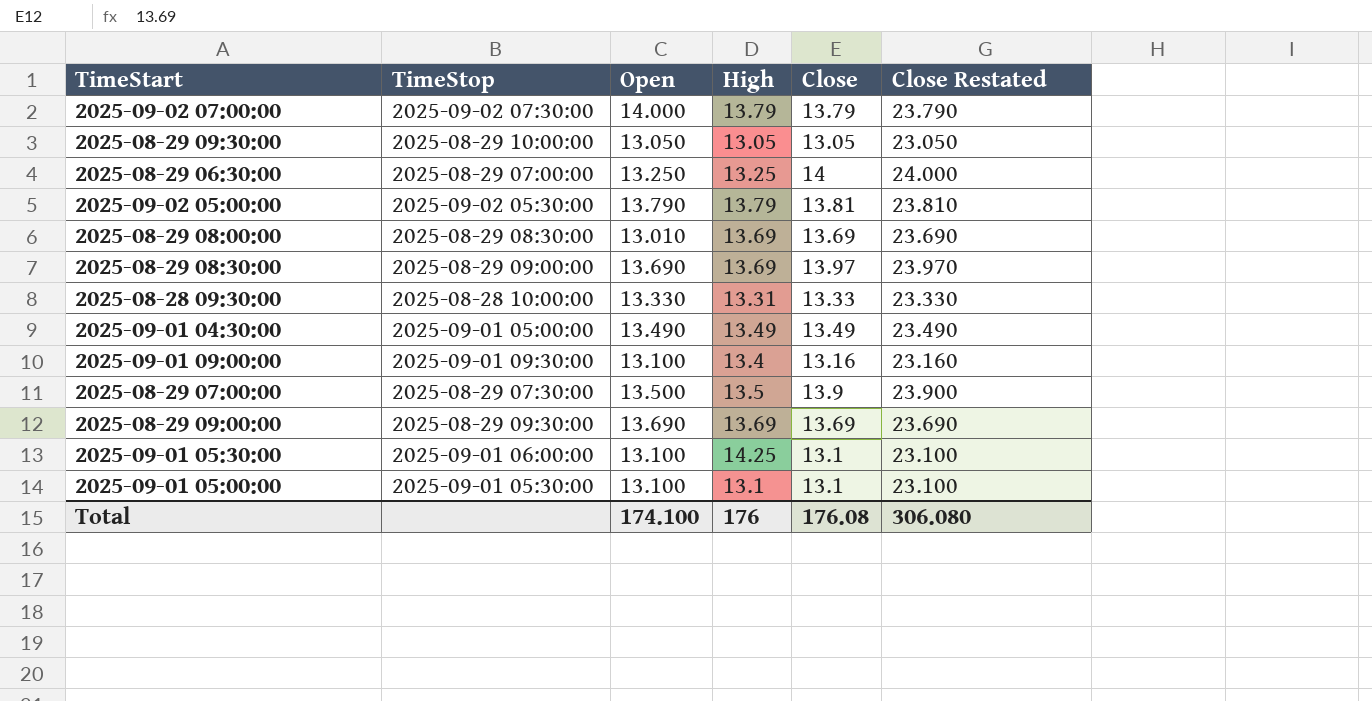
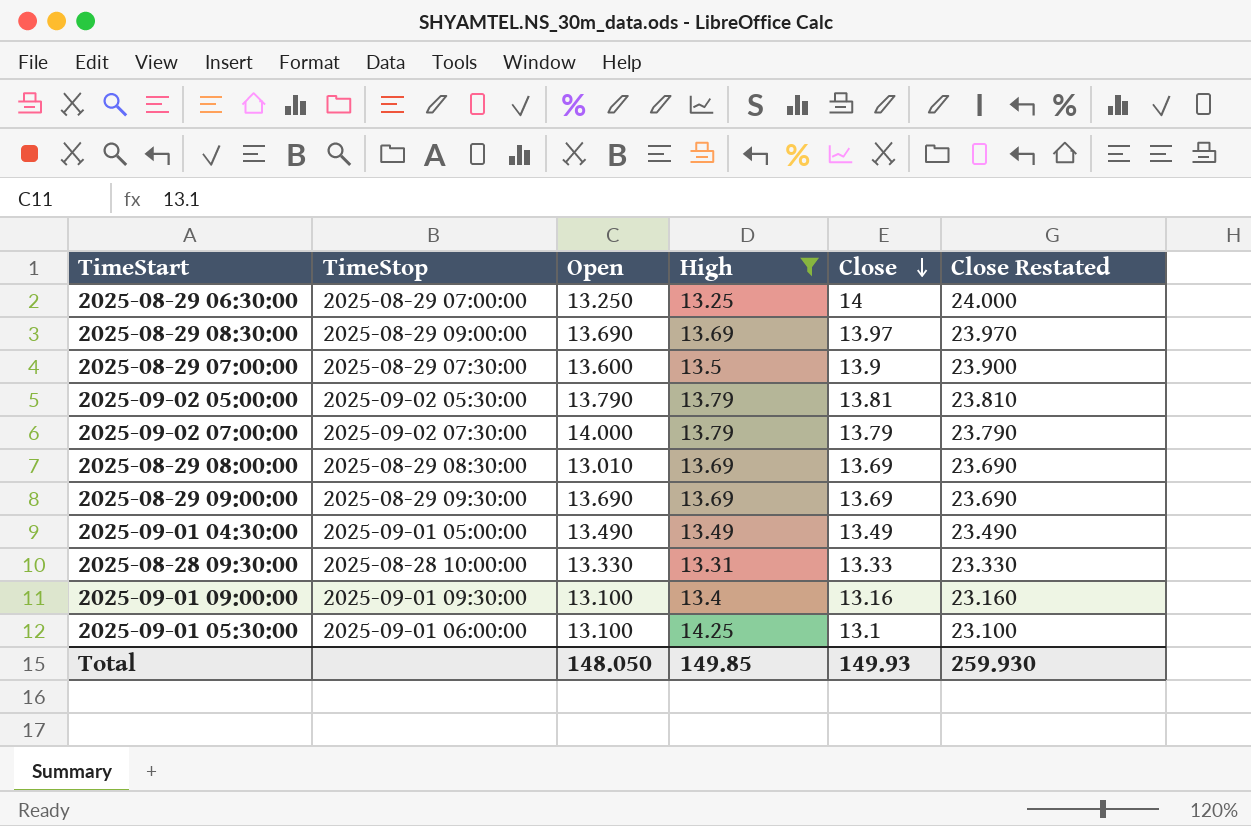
filter: none -> High >= 13.25
row order: none -> Close descending
2025-08-29 07:00:00 | Open: 13.500 -> 13.600
Total | Open: 174.100 -> 148.050
Total | High: 176 -> 149.85
Total | Close: 176.08 -> 149.93
Total | Close Restated: 306.080 -> 259.930

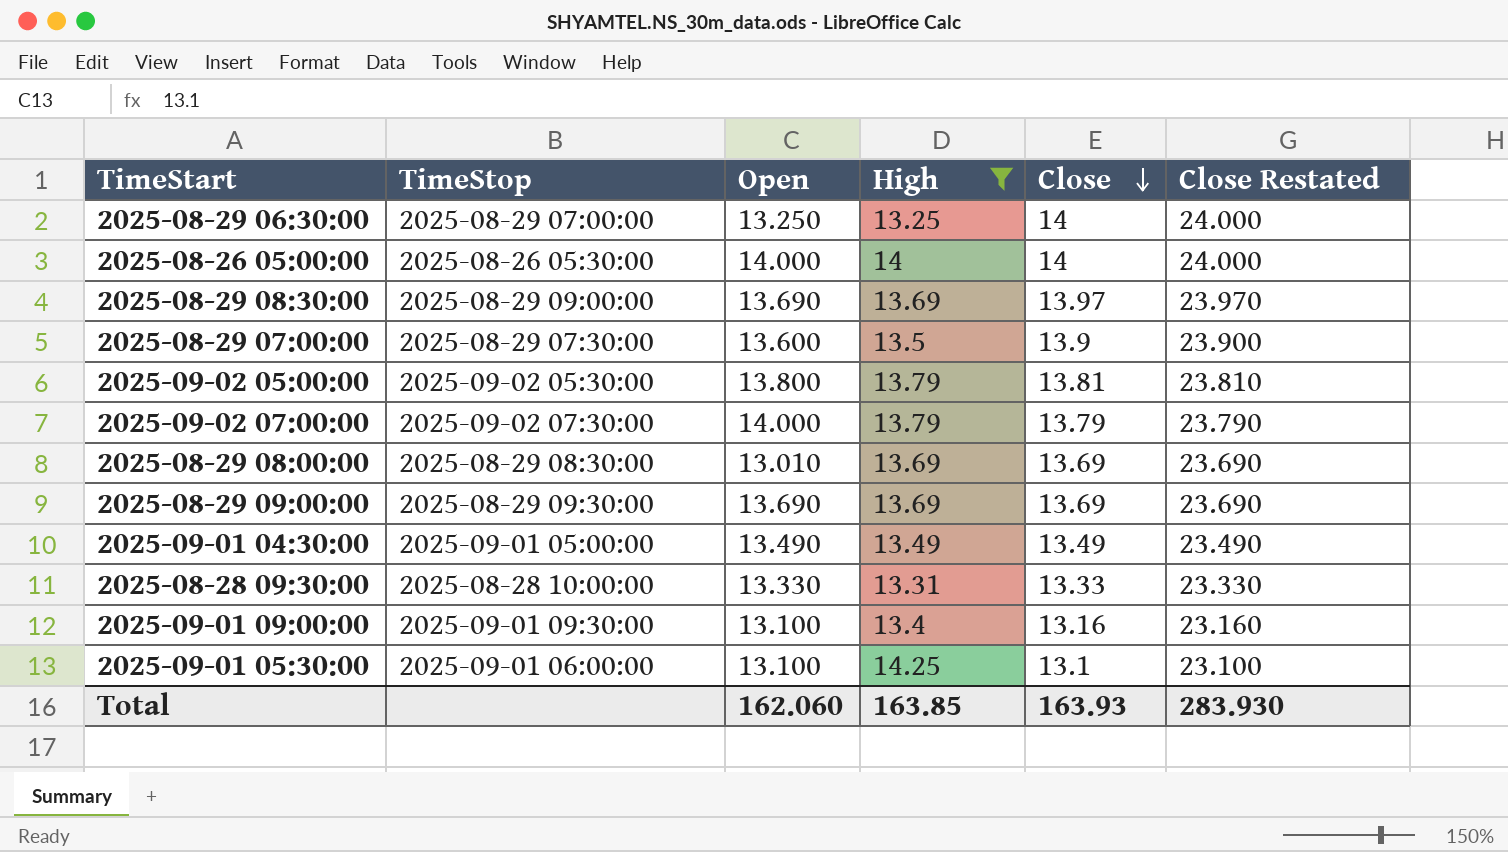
row 2025-08-26 05:00:00: none -> 2025-08-26 05:30:00 | 14.000 | 14 | 14 | 24.000
2025-09-02 05:00:00 | Open: 13.790 -> 13.800
Total | Open: 148.050 -> 162.060
Total | High: 149.85 -> 163.85
Total | Close: 149.93 -> 163.93
Total | Close Restated: 259.930 -> 283.930

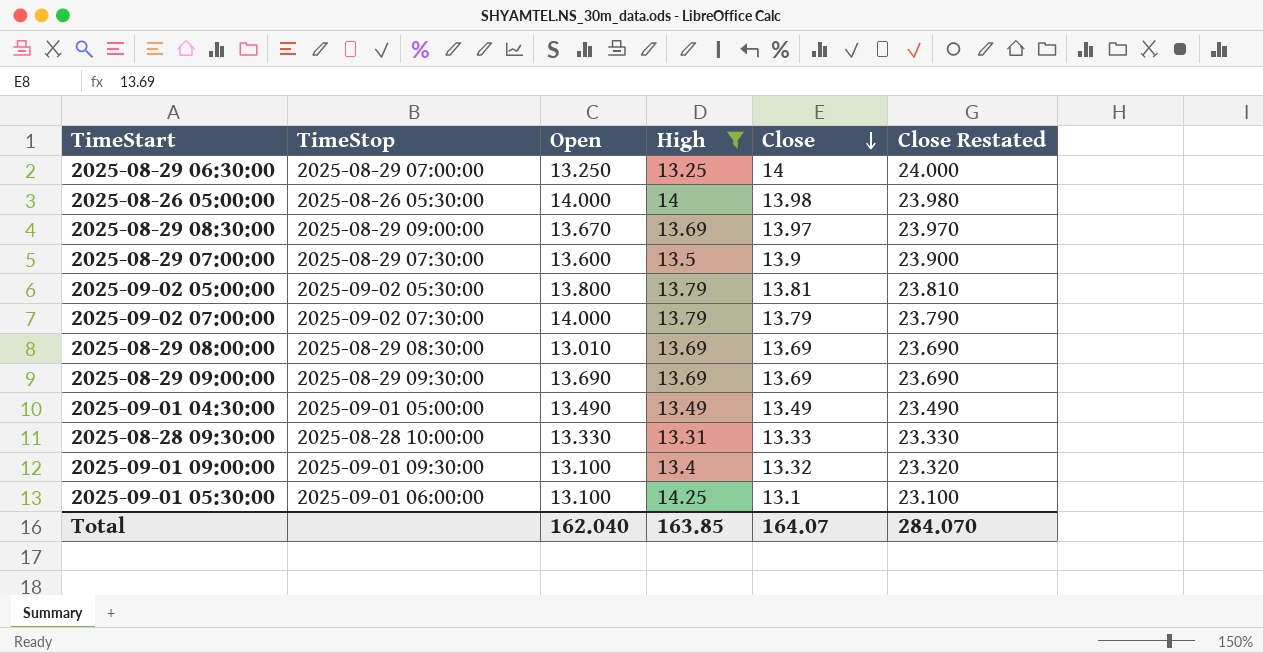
2025-08-26 05:00:00 | Close: 14 -> 13.98
2025-08-26 05:00:00 | Close Restated: 24.000 -> 23.980
2025-08-29 08:30:00 | Open: 13.690 -> 13.670
2025-09-01 09:00:00 | Close: 13.16 -> 13.32
2025-09-01 09:00:00 | Close Restated: 23.160 -> 23.320
Total | Open: 162.060 -> 162.040
Total | Close: 163.93 -> 164.07
Total | Close Restated: 283.930 -> 284.070

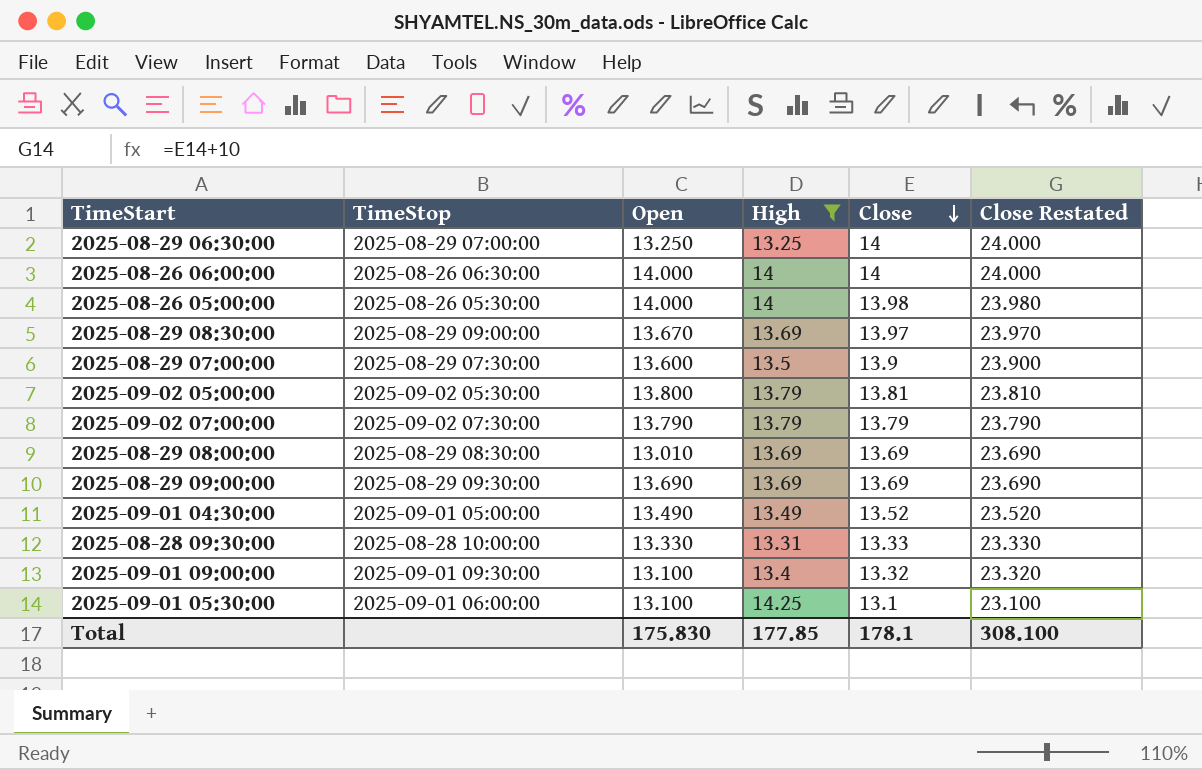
row 2025-08-26 06:00:00: none -> 2025-08-26 06:30:00 | 14.000 | 14 | 14 | 24.000
2025-09-02 07:00:00 | Open: 14.000 -> 13.790
2025-09-01 04:30:00 | Close: 13.49 -> 13.52
2025-09-01 04:30:00 | Close Restated: 23.490 -> 23.520
Total | Open: 162.040 -> 175.830
Total | High: 163.85 -> 177.85
Total | Close: 164.07 -> 178.1
Total | Close Restated: 284.070 -> 308.100

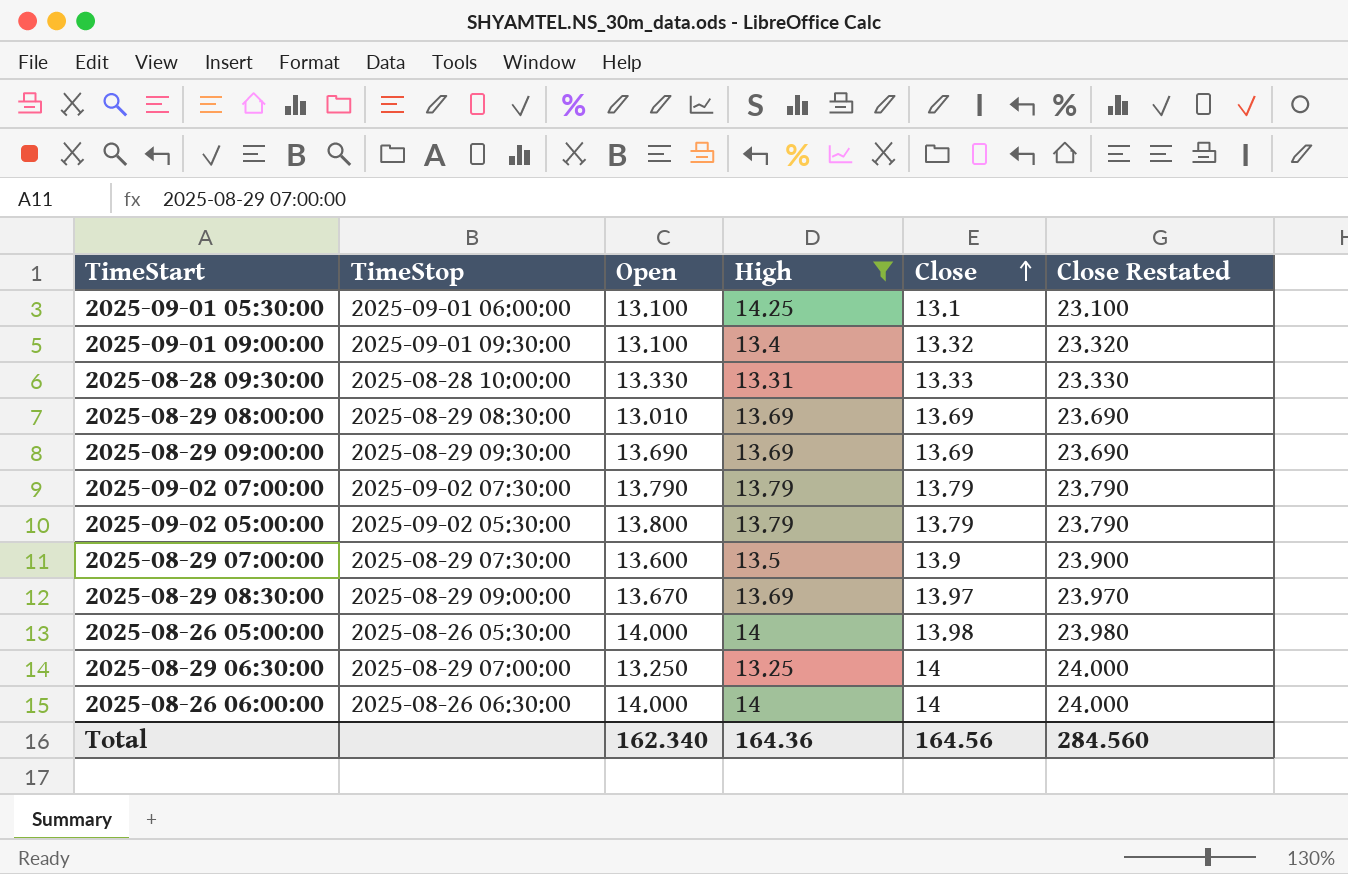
row order: Close descending -> Close ascending
row 2025-09-01 04:30:00: 2025-09-01 05:00:00 | 13.490 | 13.49 | 13.52 | 23.520 -> none
2025-09-02 05:00:00 | Close: 13.81 -> 13.79
2025-09-02 05:00:00 | Close Restated: 23.810 -> 23.790
Total | Open: 175.830 -> 162.340
Total | High: 177.85 -> 164.36
Total | Close: 178.1 -> 164.56
Total | Close Restated: 308.100 -> 284.560

